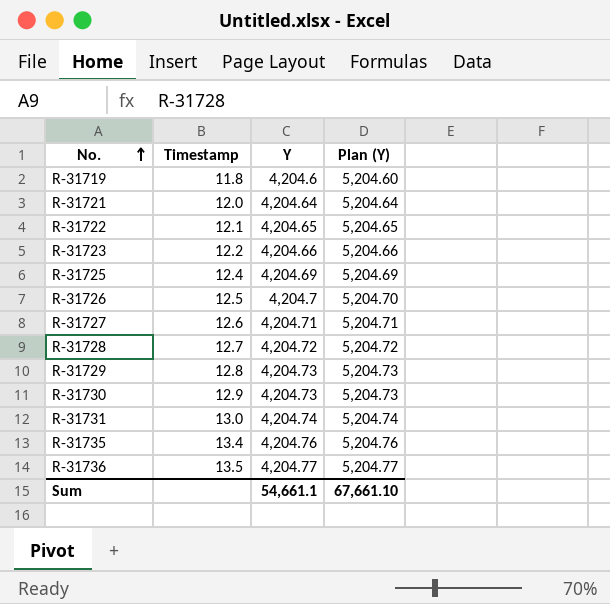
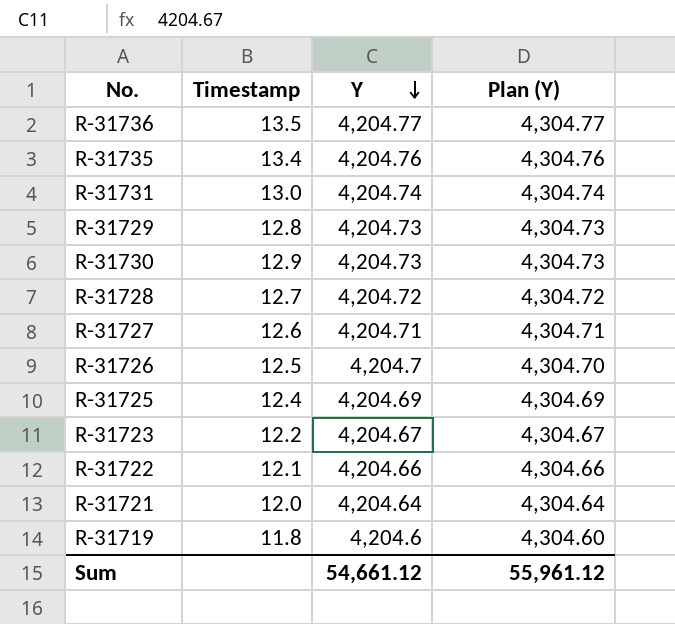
row order: No. ascending -> Y descending
column Plan (Y) | formula: [Y] + 1000 -> [Y] + 100
R-31723 | Y: 4,204.66 -> 4,204.67
R-31722 | Y: 4,204.65 -> 4,204.66
Sum | Y: 54,661.1 -> 54,661.12
Sum | Plan (Y): 67,661.10 -> 55,961.12

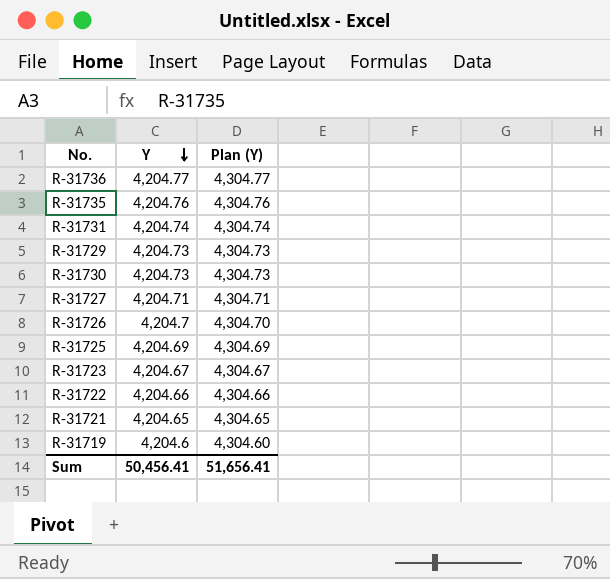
column Timestamp | position: 2 -> none
row R-31728: 12.7 | 4,204.72 | 4,304.72 -> none
R-31721 | Y: 4,204.64 -> 4,204.65
R-31721 | Plan (Y): 4,304.64 -> 4,304.65
Sum | Y: 54,661.12 -> 50,456.41
Sum | Plan (Y): 55,961.12 -> 51,656.41

